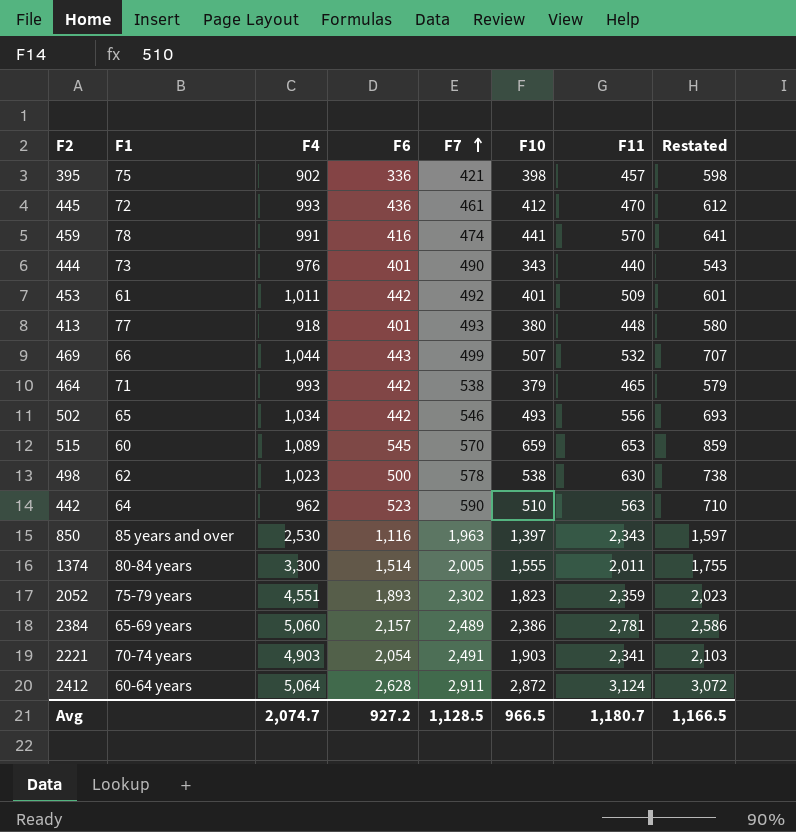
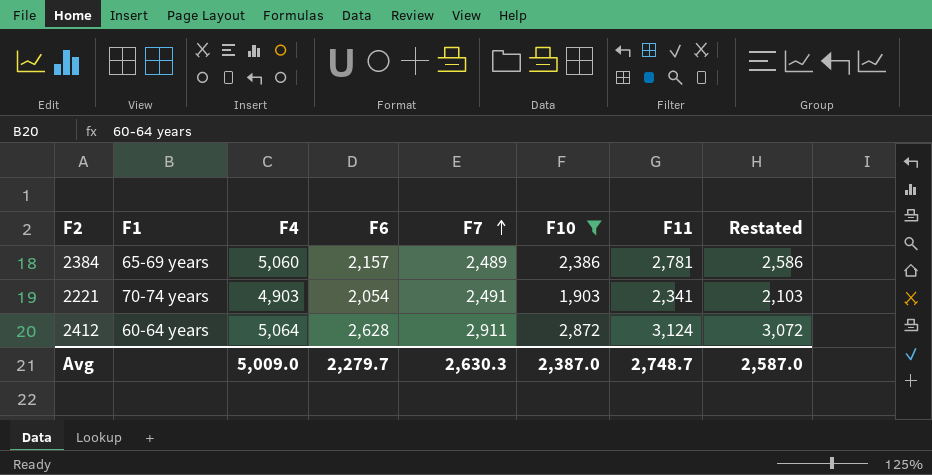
filter: none -> F10 >= 1,903
Avg | F4: 2,074.7 -> 5,009.0
Avg | F6: 927.2 -> 2,279.7
Avg | F7: 1,128.5 -> 2,630.3
Avg | F10: 966.5 -> 2,387.0
Avg | F11: 1,180.7 -> 2,748.7
Avg | Restated: 1,166.5 -> 2,587.0

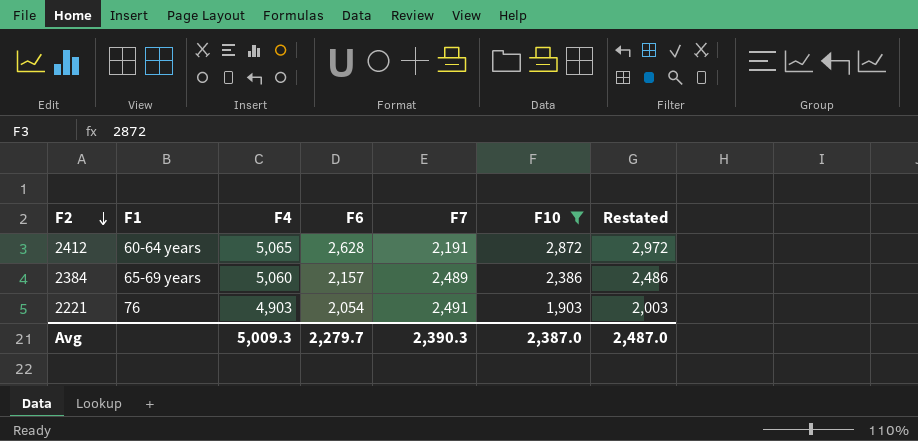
row order: F7 ascending -> F2 descending
column F11 | position: 7 -> none
column Restated | formula: [F10] + 200 -> [F10] + 100
2412 | F4: 5,064 -> 5,065
2412 | F7: 2,911 -> 2,191
2221 | F1: 70-74 years -> 76
Avg | F4: 5,009.0 -> 5,009.3
Avg | F7: 2,630.3 -> 2,390.3
Avg | Restated: 2,587.0 -> 2,487.0

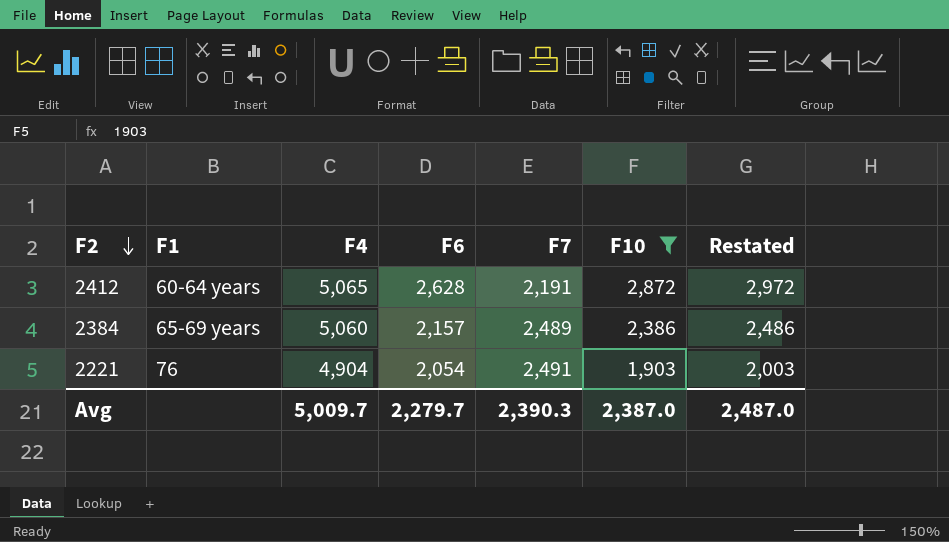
2221 | F4: 4,903 -> 4,904
Avg | F4: 5,009.3 -> 5,009.7

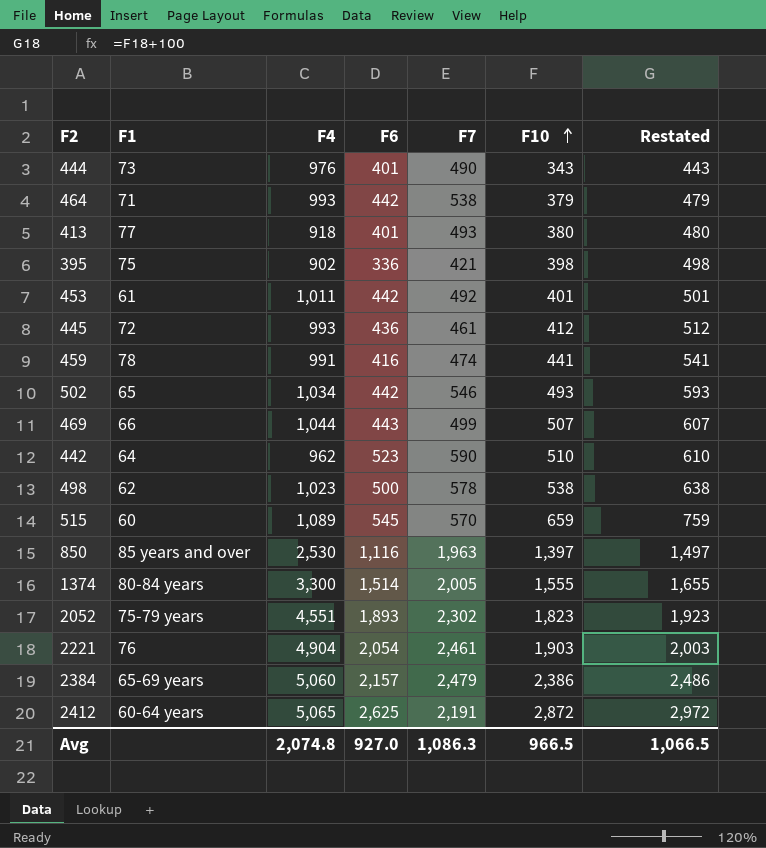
filter: F10 >= 1,903 -> none
row order: F2 descending -> F10 ascending
2221 | F7: 2,491 -> 2,461
2384 | F7: 2,489 -> 2,479
2412 | F6: 2,628 -> 2,625
Avg | F4: 5,009.7 -> 2,074.8
Avg | F6: 2,279.7 -> 927.0
Avg | F7: 2,390.3 -> 1,086.3
Avg | F10: 2,387.0 -> 966.5
Avg | Restated: 2,487.0 -> 1,066.5

